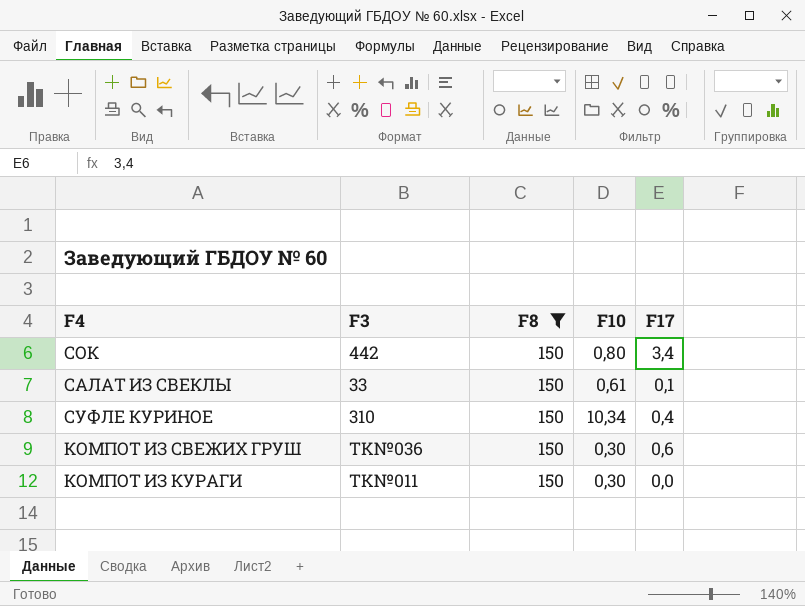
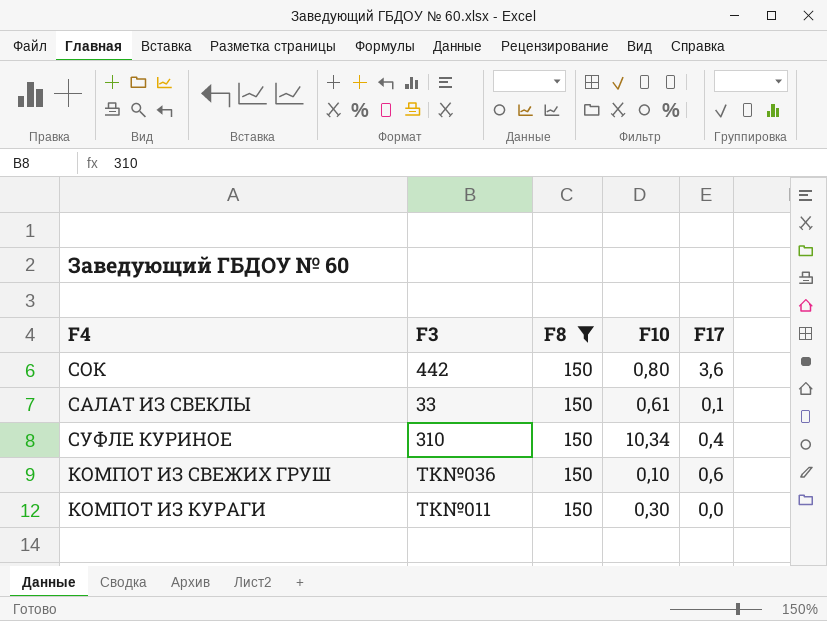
СОК | F17: 3,4 -> 3,6
КОМПОТ ИЗ СВЕЖИХ ГРУШ | F10: 0,30 -> 0,10

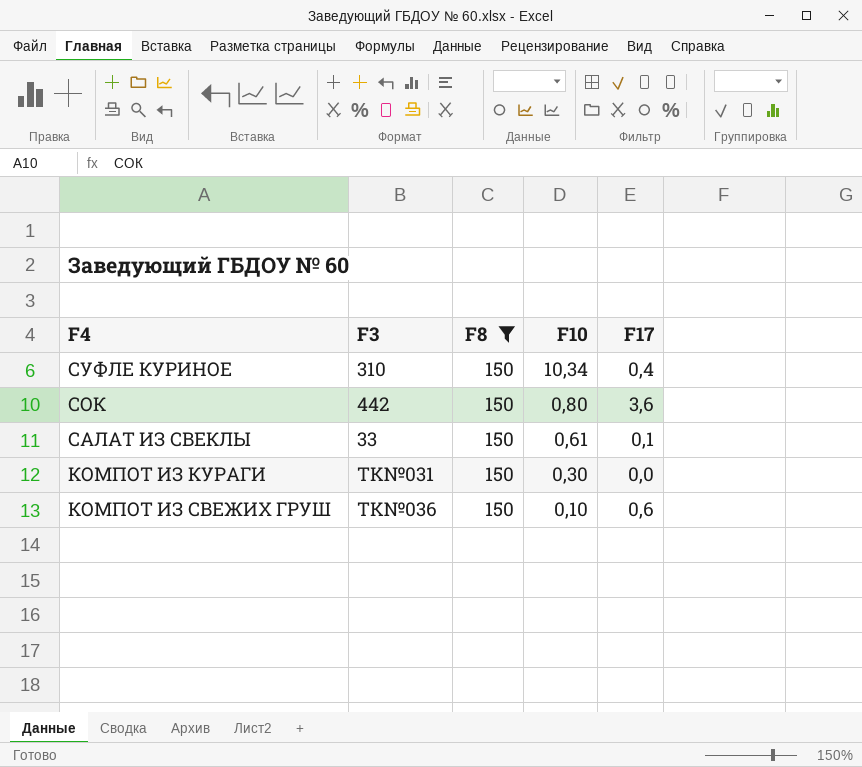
row order: none -> F10 descending
КОМПОТ ИЗ КУРАГИ | F3: TK№011 -> TK№031

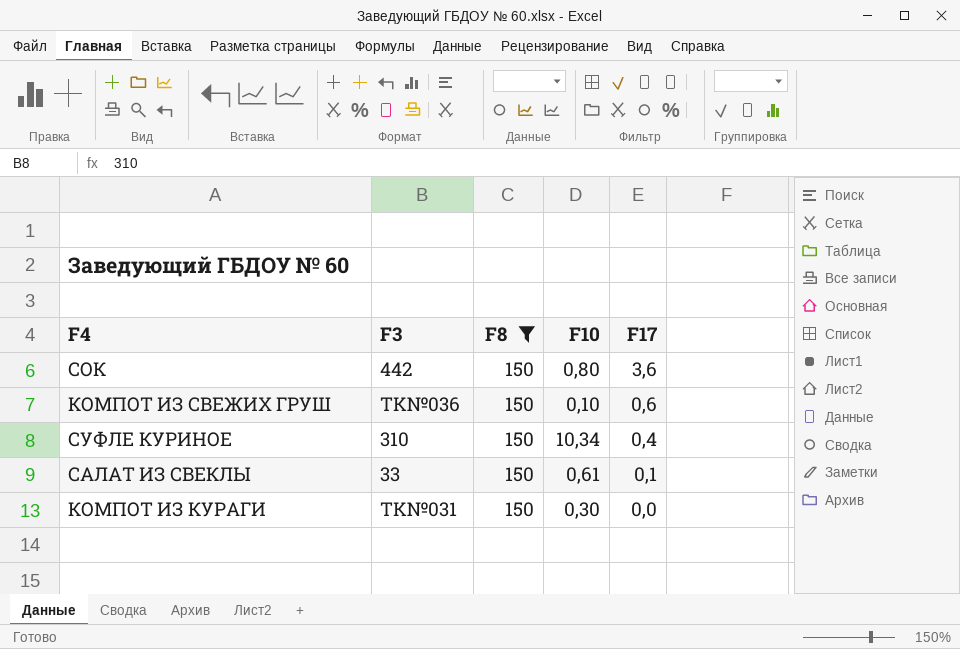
row order: F10 descending -> F17 descending

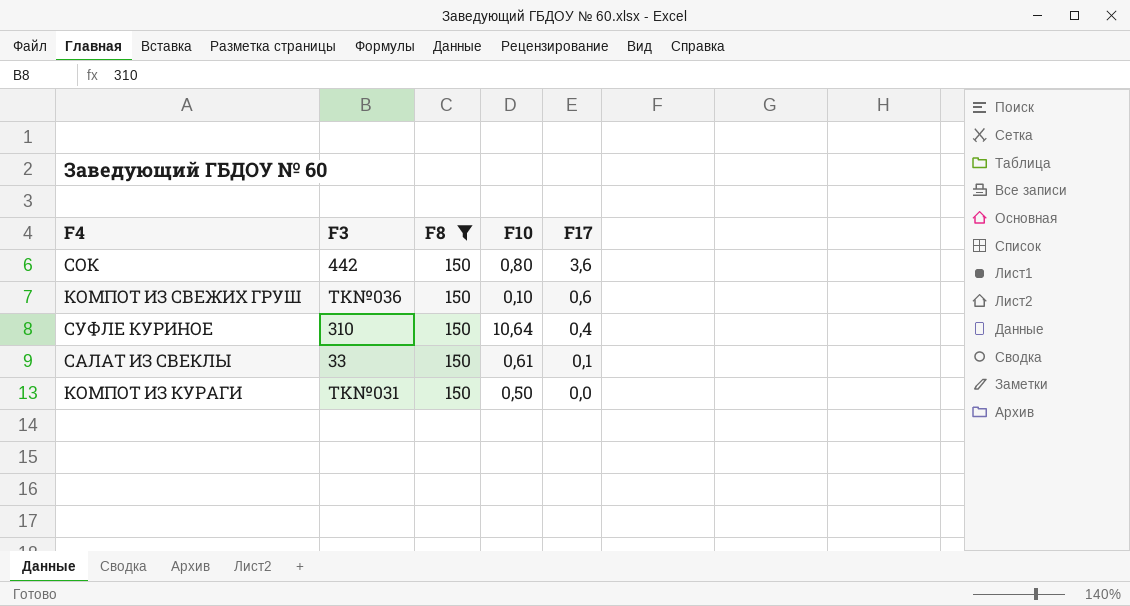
СУФЛЕ КУРИНОЕ | F10: 10,34 -> 10,64
КОМПОТ ИЗ КУРАГИ | F10: 0,30 -> 0,50

